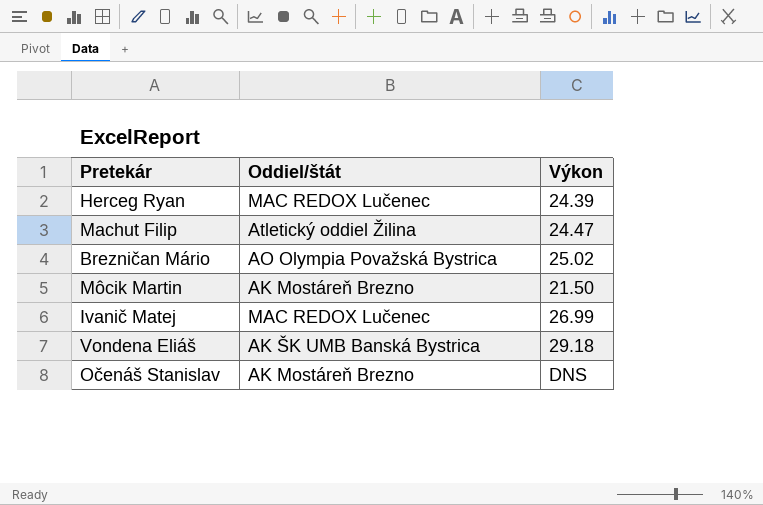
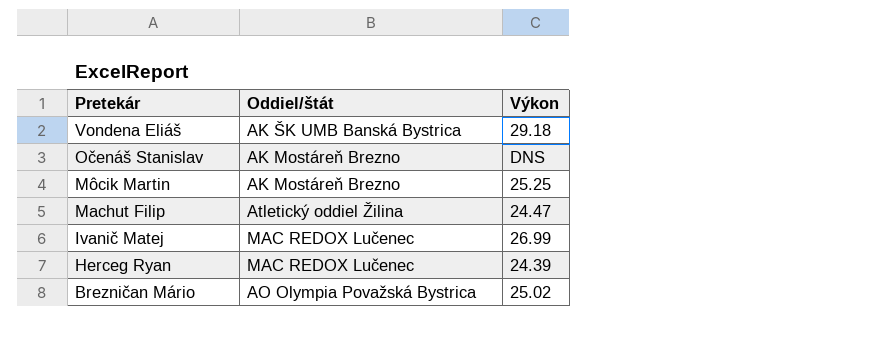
row order: none -> Pretekár descending
Môcik Martin | Výkon: 21.50 -> 25.25

